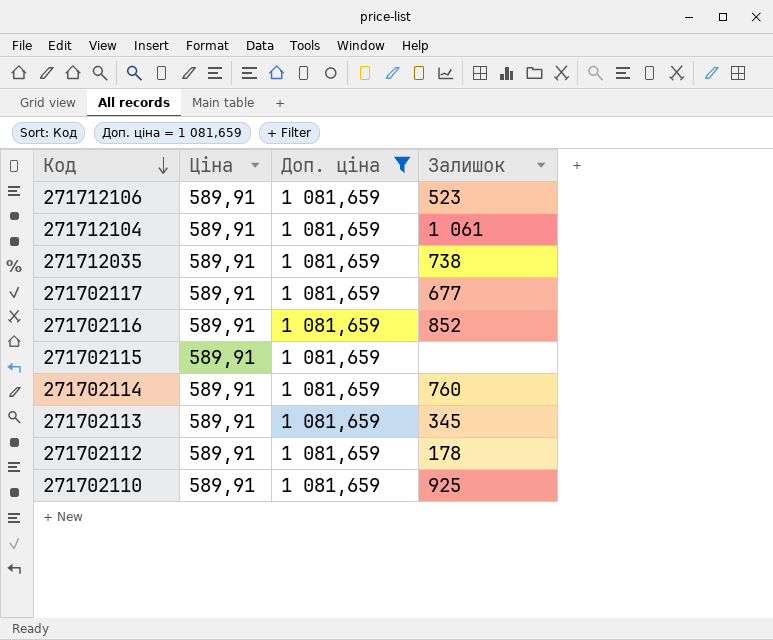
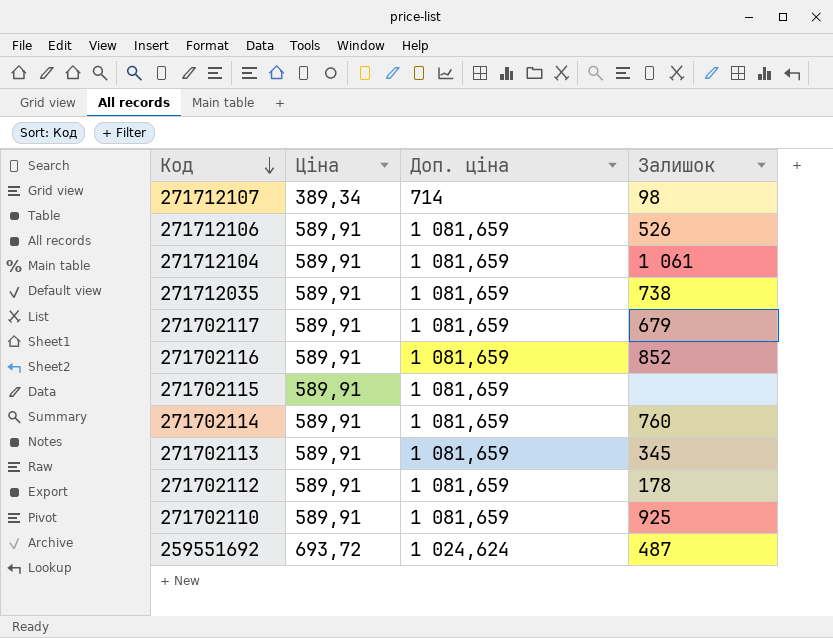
filter: Доп. ціна = 1 081,659 -> none
271712106 | Залишок: 523 -> 526
271702117 | Залишок: 677 -> 679

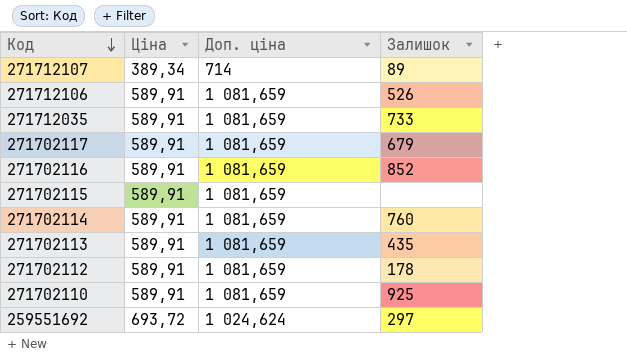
row 271712104: 589,91 | 1 081,659 | 1 061 -> none
271712107 | Залишок: 98 -> 89
271712035 | Залишок: 738 -> 733
271702113 | Залишок: 345 -> 435
259551692 | Залишок: 487 -> 297

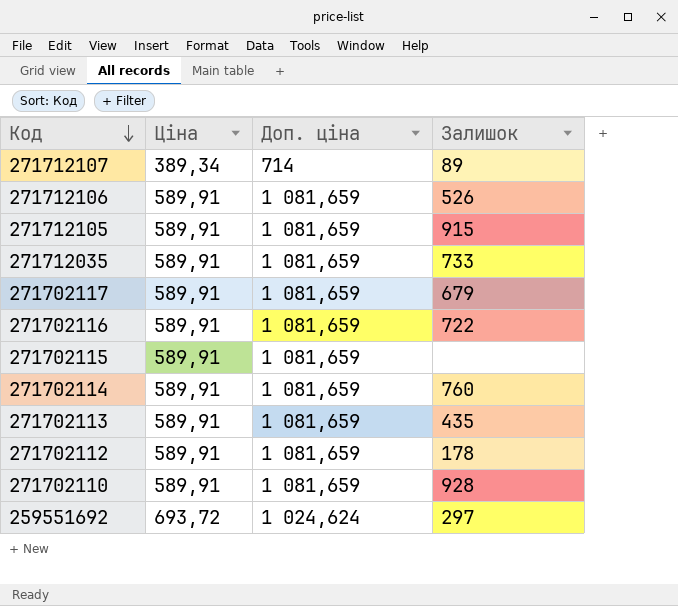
row 271712105: none -> 589,91 | 1 081,659 | 915
271702116 | Залишок: 852 -> 722
271702110 | Залишок: 925 -> 928

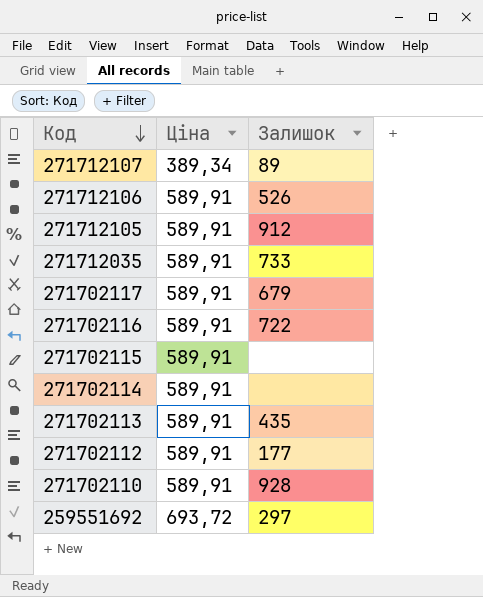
column Доп. ціна | position: 3 -> none
271712105 | Залишок: 915 -> 912
271702114 | Залишок: 760 -> none
271702112 | Залишок: 178 -> 177

